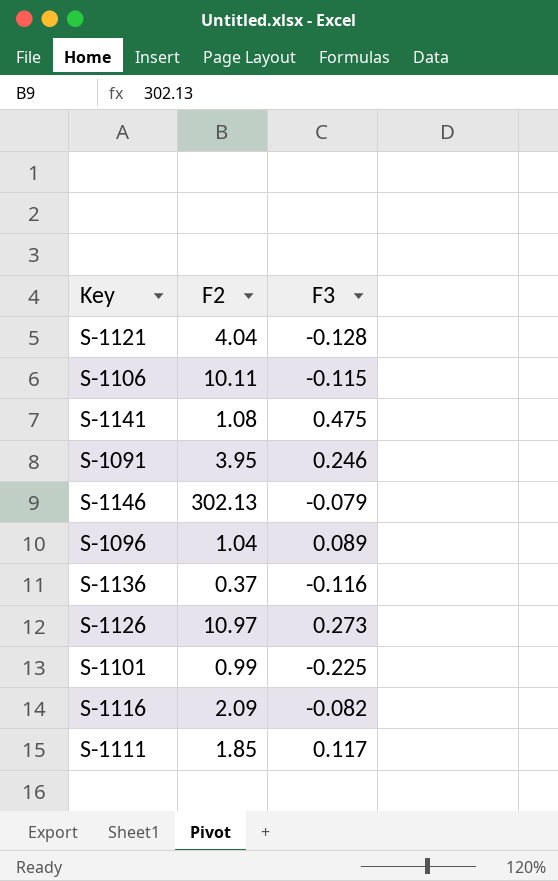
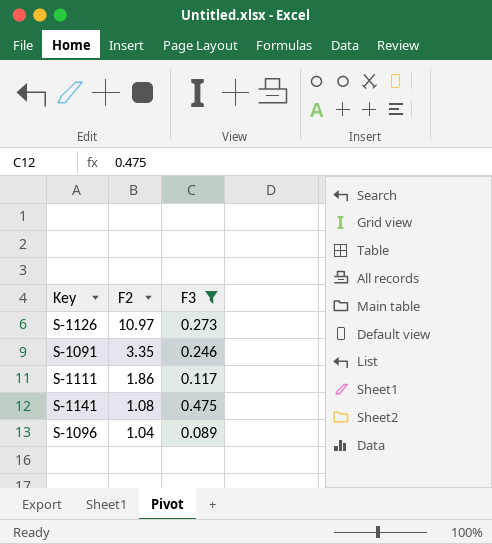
filter: none -> F3 >= 0.089
row order: none -> F2 descending
S-1091 | F2: 3.95 -> 3.35
S-1111 | F2: 1.85 -> 1.86

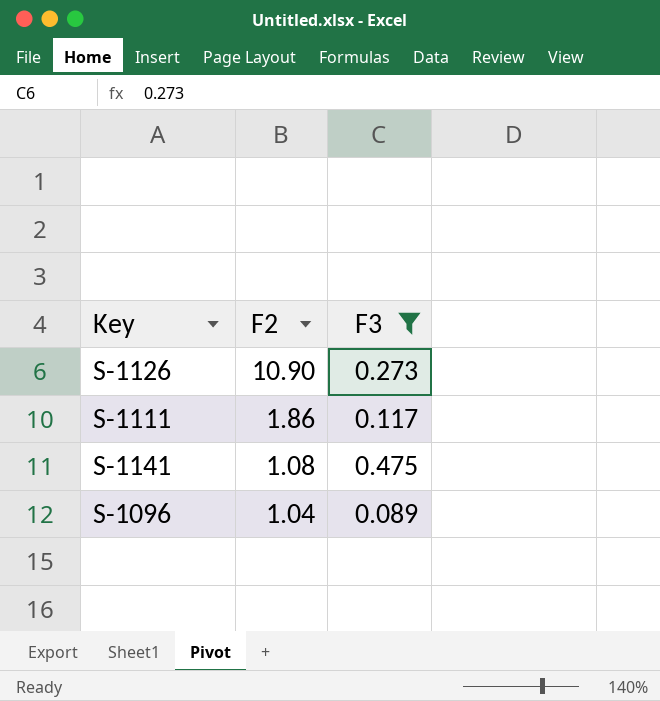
row S-1091: 3.35 | 0.246 -> none
S-1126 | F2: 10.97 -> 10.90

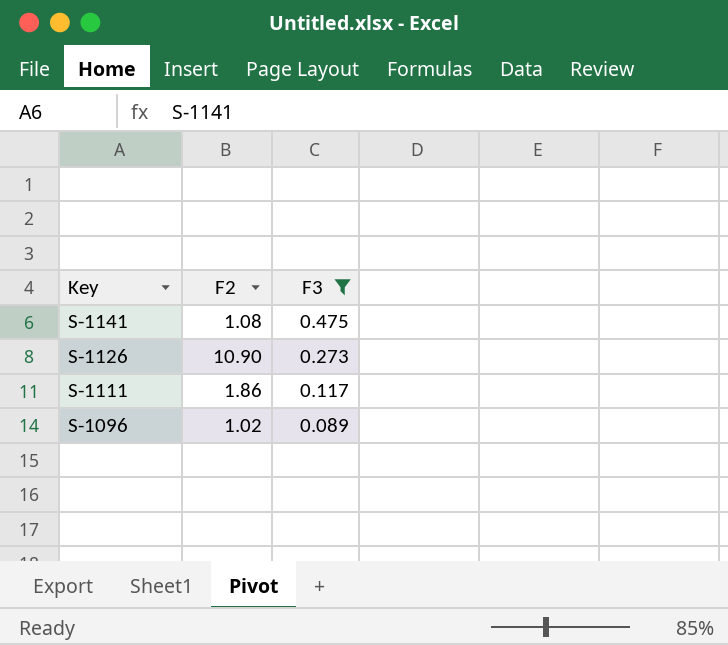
row order: F2 descending -> Key descending
S-1096 | F2: 1.04 -> 1.02

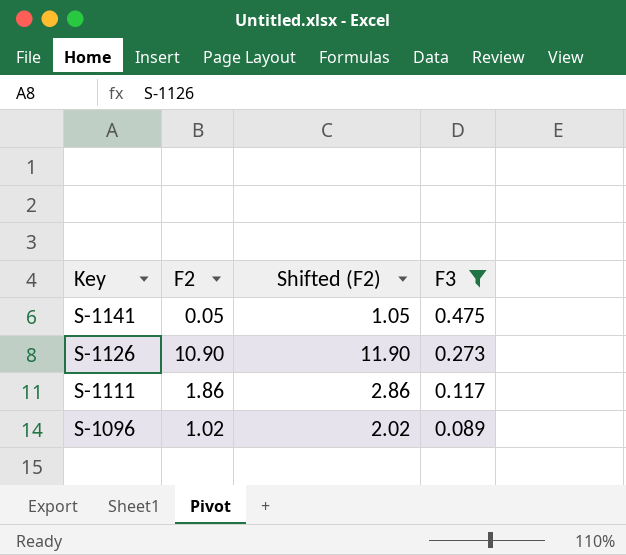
column Shifted (F2) | formula: none -> [F2] + 1
S-1141 | F2: 1.08 -> 0.05

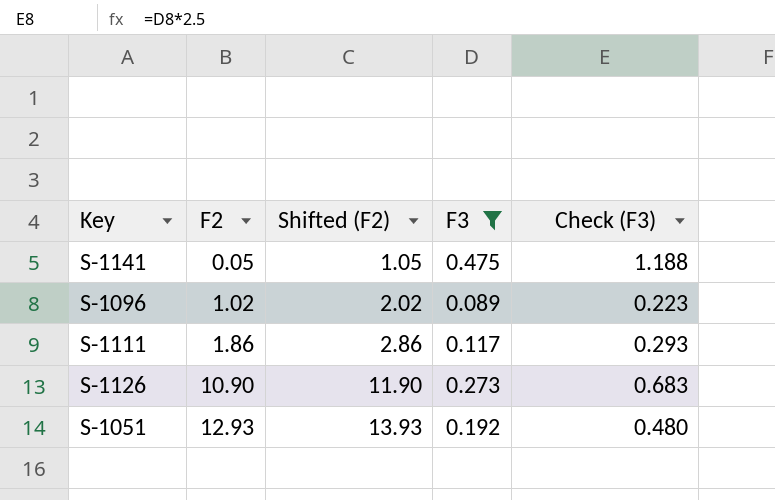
row order: Key descending -> F2 ascending
column Check (F3) | formula: none -> [F3] * 2.5
row S-1051: none -> 12.93 | 13.93 | 0.192 | 0.480

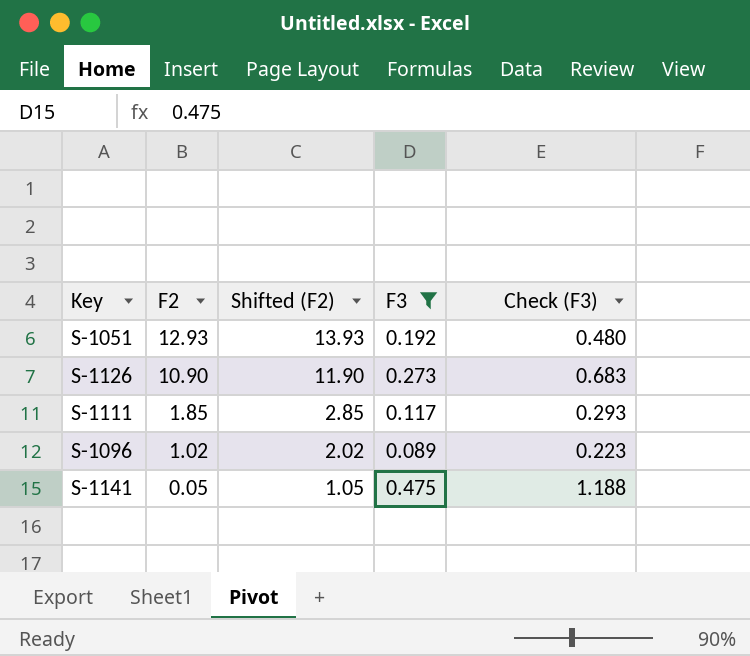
row order: F2 ascending -> F2 descending
S-1111 | F2: 1.86 -> 1.85
S-1111 | Shifted (F2): 2.86 -> 2.85

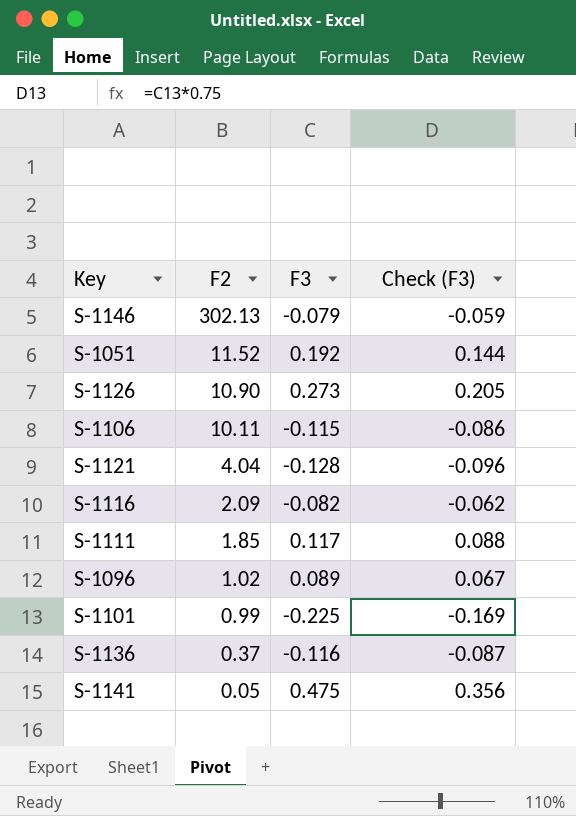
filter: F3 >= 0.089 -> none
column Shifted (F2) | formula: [F2] + 1 -> none
column Check (F3) | formula: [F3] * 2.5 -> [F3] * 0.75
S-1051 | F2: 12.93 -> 11.52

